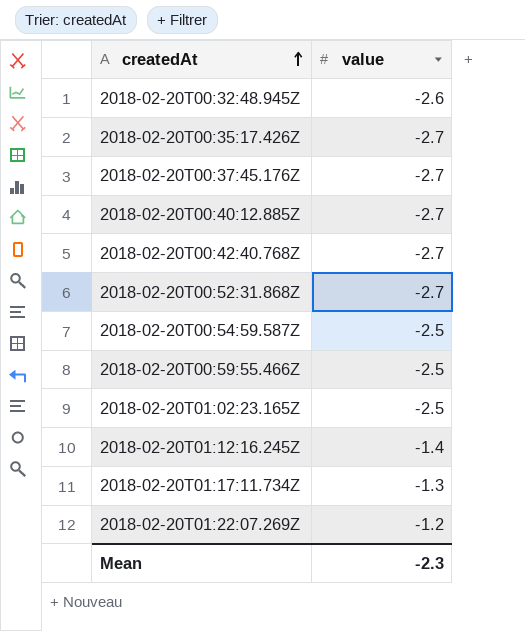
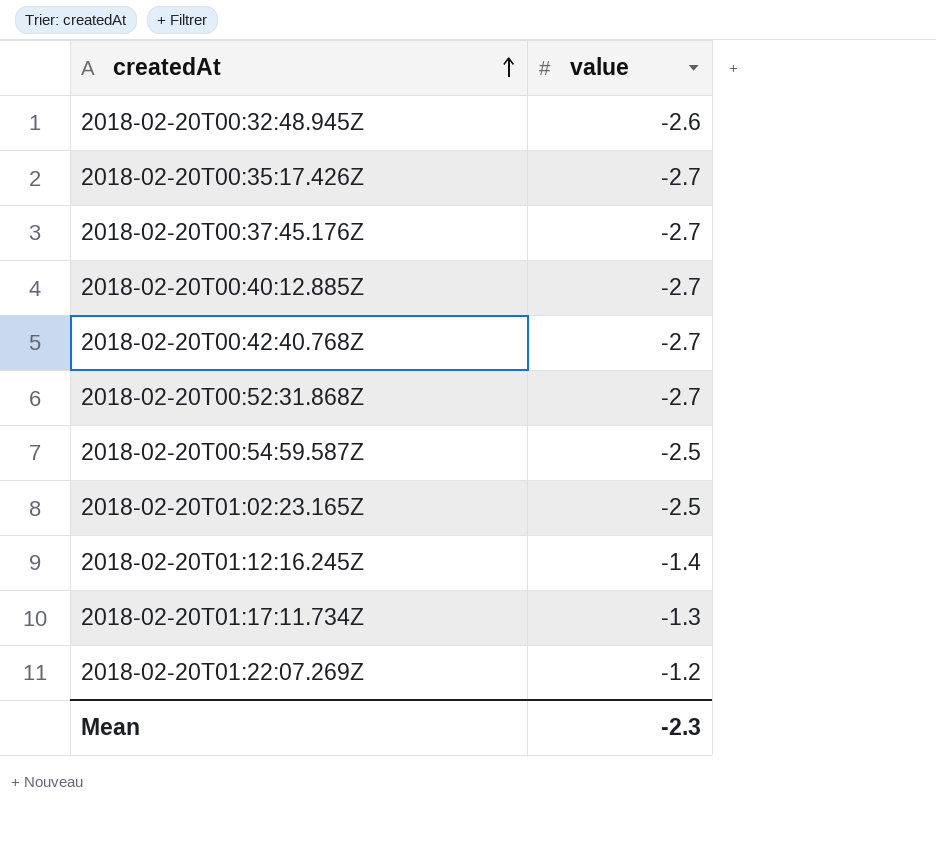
row 2018-02-20T00:59:55.466Z: -2.5 -> none

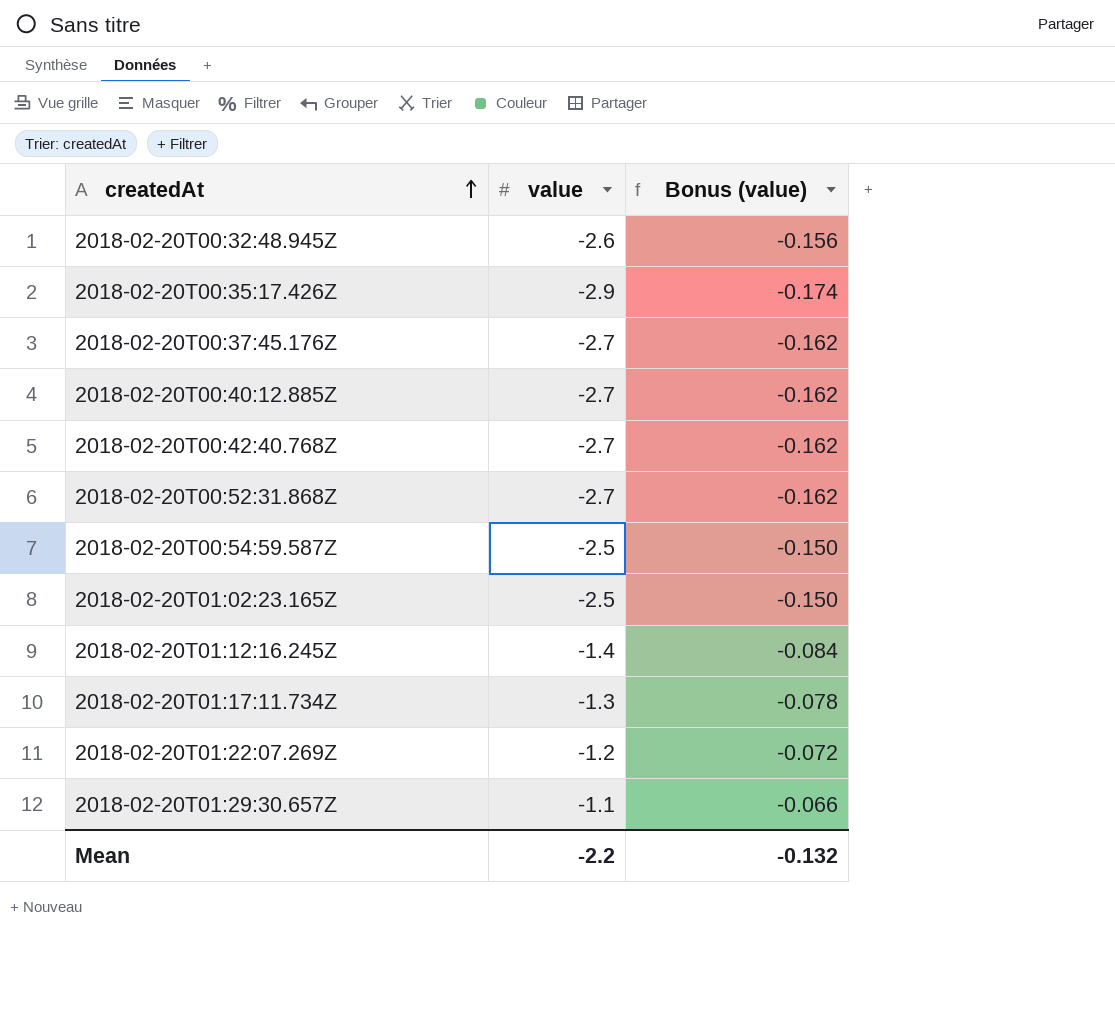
column Bonus (value) | formula: none -> [value] * 0.06
2018-02-20T00:35:17.426Z | value: -2.7 -> -2.9
row 2018-02-20T01:29:30.657Z: none -> -1.1 | -0.066
Mean | value: -2.3 -> -2.2

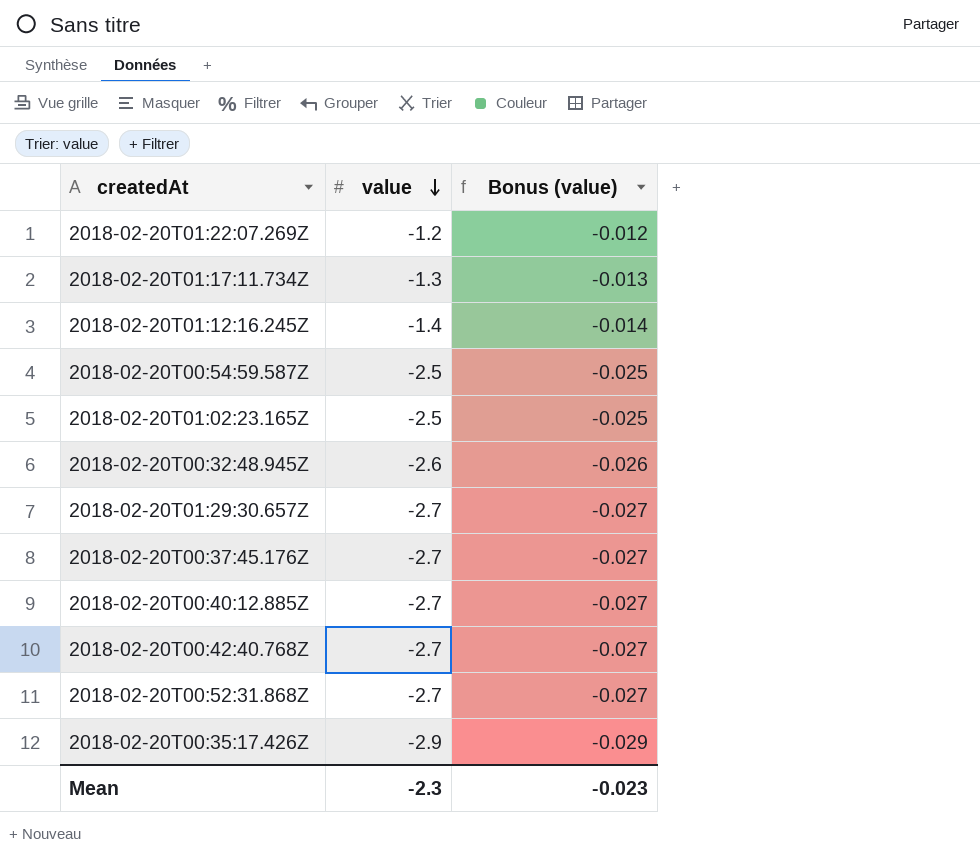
row order: createdAt ascending -> value descending
column Bonus (value) | formula: [value] * 0.06 -> [value] * 0.01
2018-02-20T01:29:30.657Z | value: -1.1 -> -2.7
Mean | value: -2.2 -> -2.3
Mean | Bonus (value): -0.132 -> -0.023

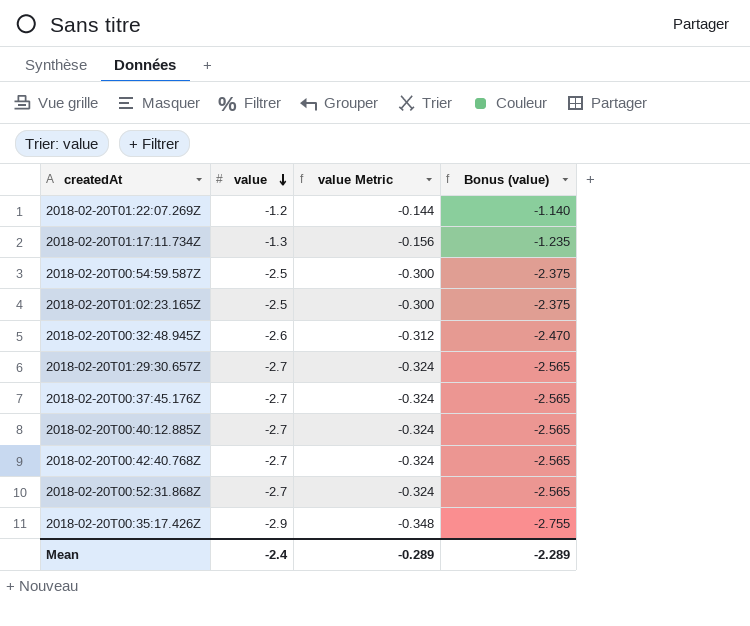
column value Metric | formula: none -> [value] * 0.12
column Bonus (value) | formula: [value] * 0.01 -> [value] * 0.95
row 2018-02-20T01:12:16.245Z: -1.4 | -0.014 -> none
Mean | value: -2.3 -> -2.4
Mean | Bonus (value): -0.023 -> -2.289

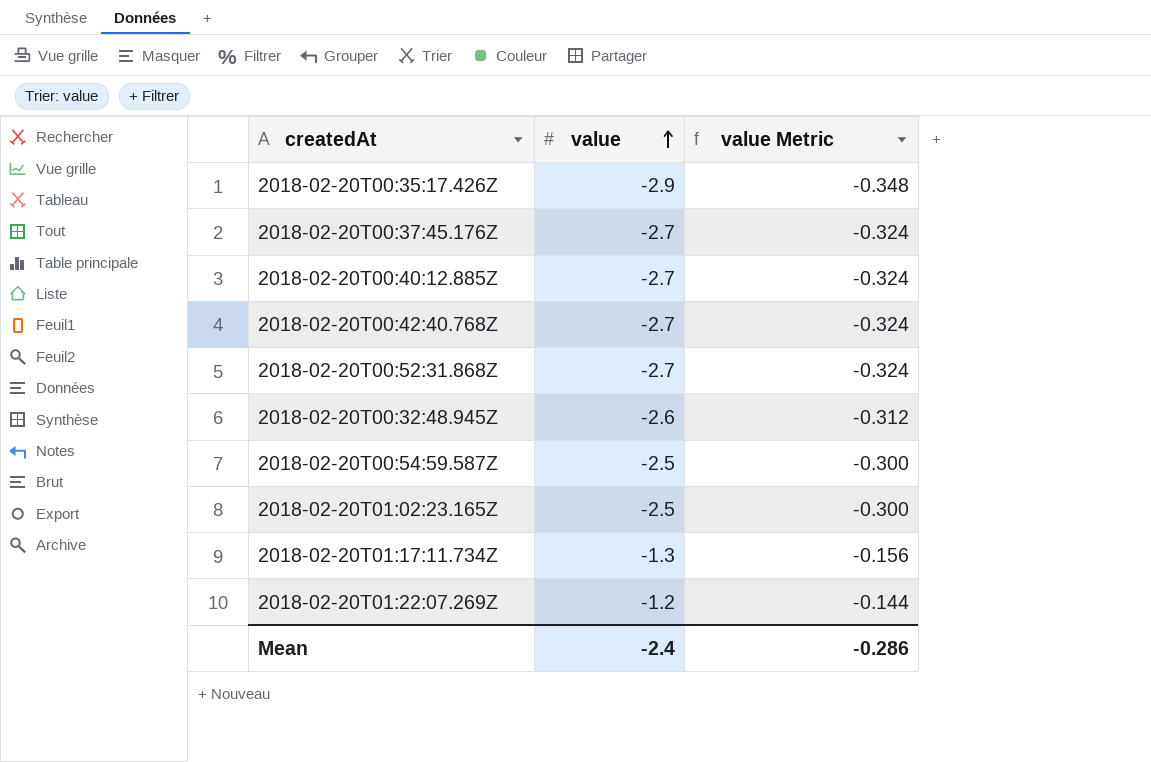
row order: value descending -> value ascending
column Bonus (value) | formula: [value] * 0.95 -> none
row 2018-02-20T01:29:30.657Z: -2.7 | -0.324 | -2.565 -> none
Mean | value Metric: -0.289 -> -0.286

